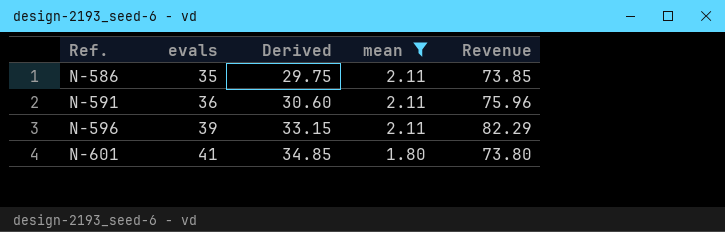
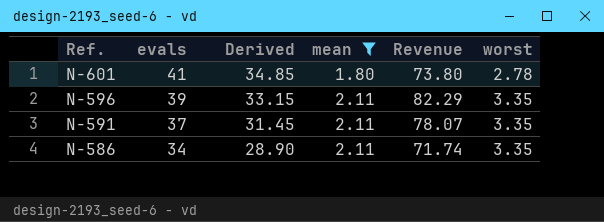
row order: Ref. ascending -> Ref. descending
column worst | position: none -> 6
N-591 | evals: 36 -> 37
N-591 | Derived: 30.60 -> 31.45
N-591 | Revenue: 75.96 -> 78.07
N-586 | evals: 35 -> 34
N-586 | Derived: 29.75 -> 28.90
N-586 | Revenue: 73.85 -> 71.74

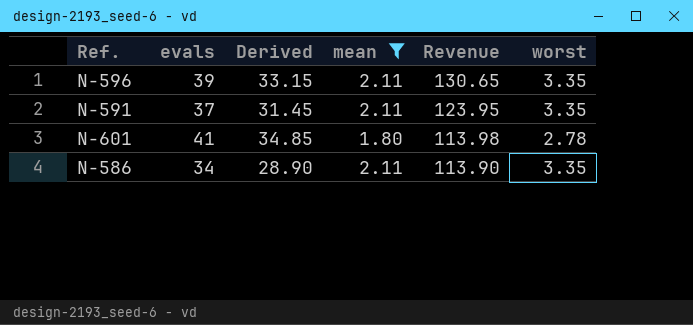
row order: Ref. descending -> Revenue descending
column Revenue | formula: [evals] * [mean] -> [evals] * [worst]

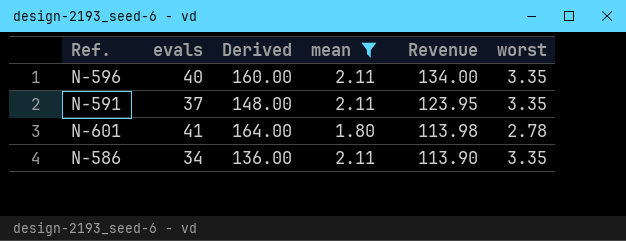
column Derived | formula: [evals] * 0.85 -> [evals] * 4
N-596 | evals: 39 -> 40
N-596 | Revenue: 130.65 -> 134.00

